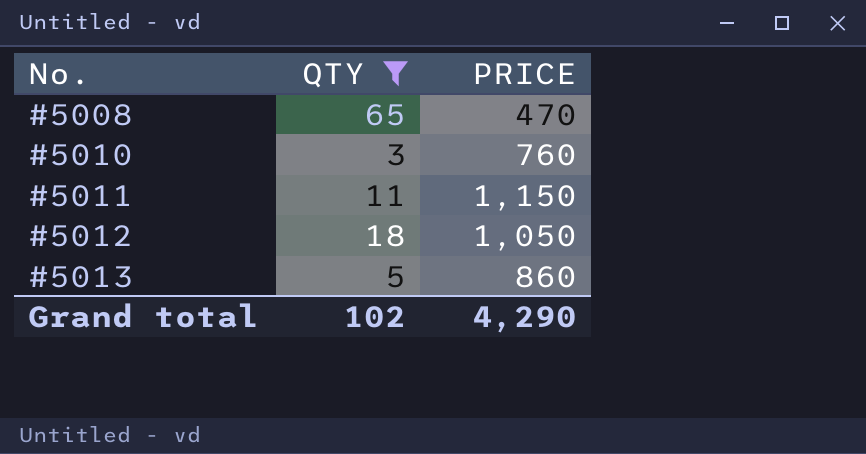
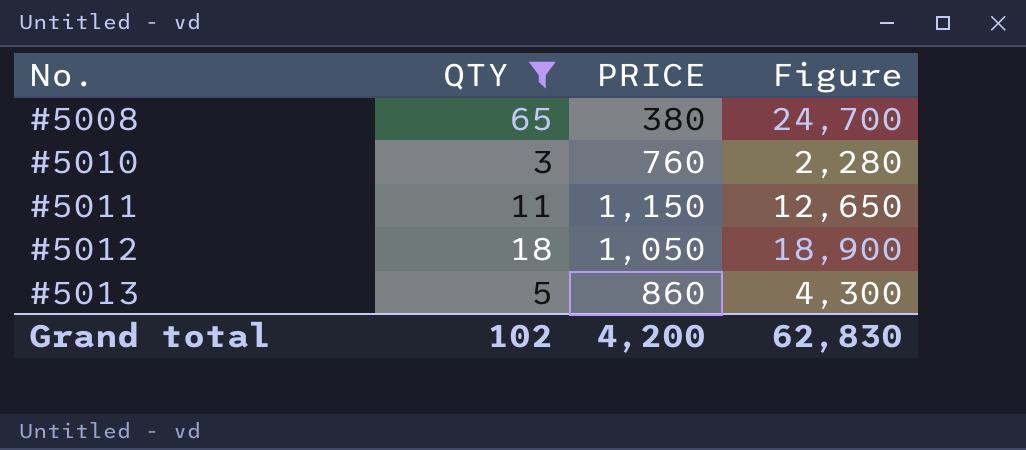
column Figure | formula: none -> [QTY] * [PRICE]
#5008 | PRICE: 470 -> 380
Grand total | PRICE: 4,290 -> 4,200

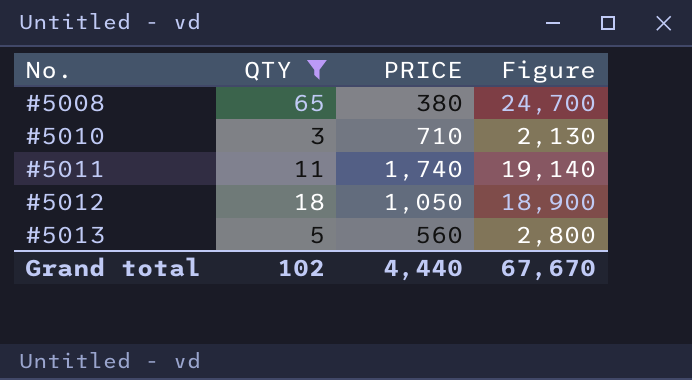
#5010 | PRICE: 760 -> 710
#5010 | Figure: 2,280 -> 2,130
#5011 | PRICE: 1,150 -> 1,740
#5011 | Figure: 12,650 -> 19,140
#5013 | PRICE: 860 -> 560
#5013 | Figure: 4,300 -> 2,800
Grand total | PRICE: 4,200 -> 4,440
Grand total | Figure: 62,830 -> 67,670

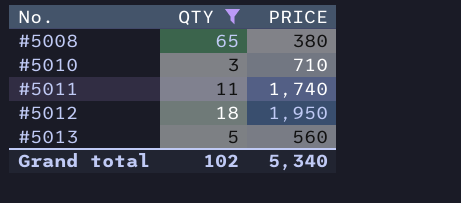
column Figure | formula: [QTY] * [PRICE] -> none
#5012 | PRICE: 1,050 -> 1,950
Grand total | PRICE: 4,440 -> 5,340

